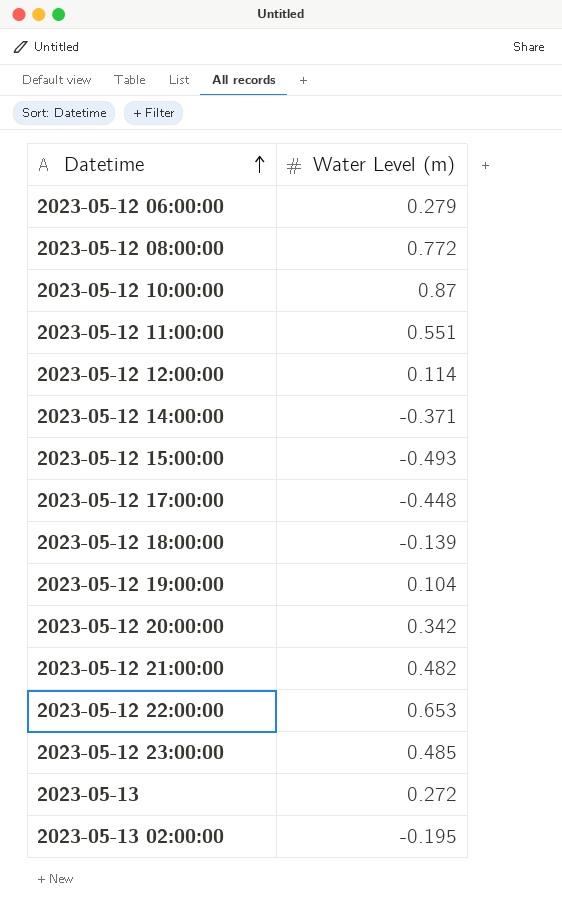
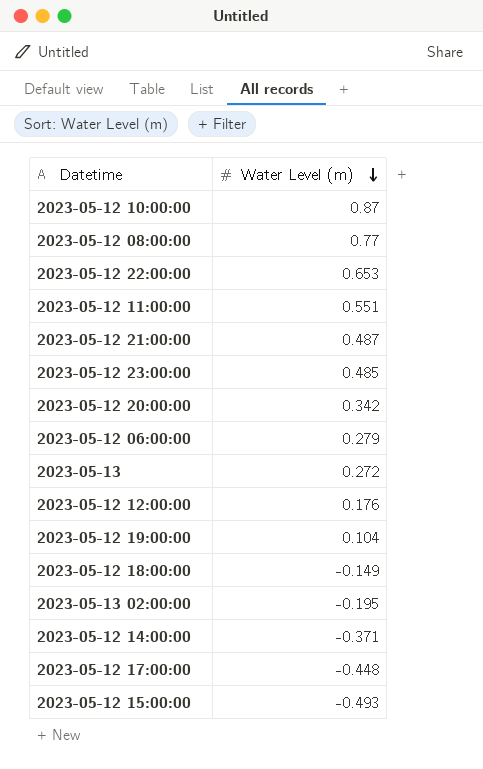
row order: Datetime ascending -> Water Level (m) descending
2023-05-12 08:00:00 | Water Level (m): 0.772 -> 0.77
2023-05-12 21:00:00 | Water Level (m): 0.482 -> 0.487
2023-05-12 12:00:00 | Water Level (m): 0.114 -> 0.176
2023-05-12 18:00:00 | Water Level (m): -0.139 -> -0.149

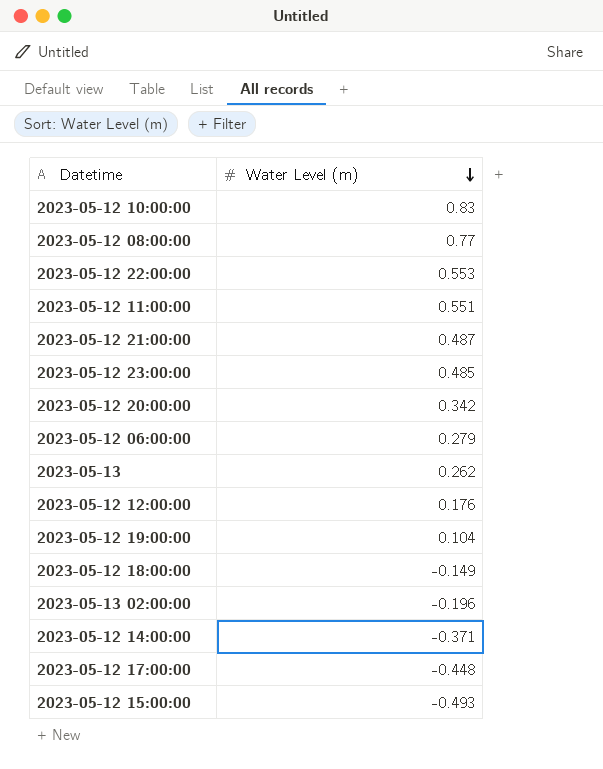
2023-05-12 10:00:00 | Water Level (m): 0.87 -> 0.83
2023-05-12 22:00:00 | Water Level (m): 0.653 -> 0.553
2023-05-13 | Water Level (m): 0.272 -> 0.262
2023-05-13 02:00:00 | Water Level (m): -0.195 -> -0.196

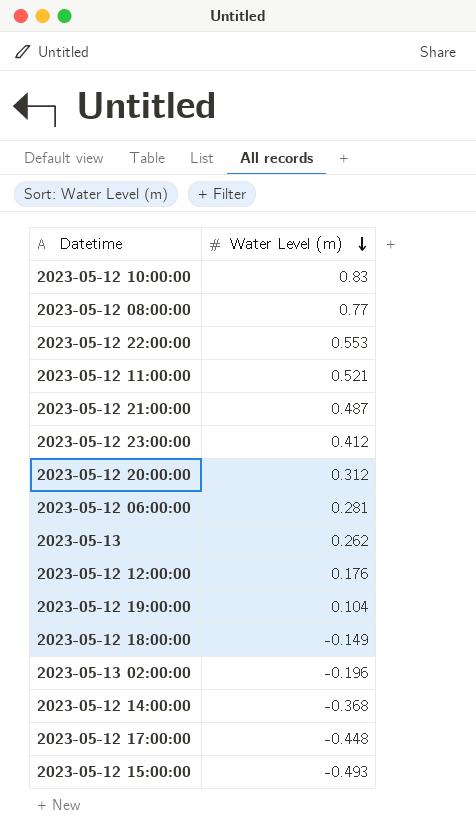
2023-05-12 11:00:00 | Water Level (m): 0.551 -> 0.521
2023-05-12 23:00:00 | Water Level (m): 0.485 -> 0.412
2023-05-12 20:00:00 | Water Level (m): 0.342 -> 0.312
2023-05-12 06:00:00 | Water Level (m): 0.279 -> 0.281
2023-05-12 14:00:00 | Water Level (m): -0.371 -> -0.368

